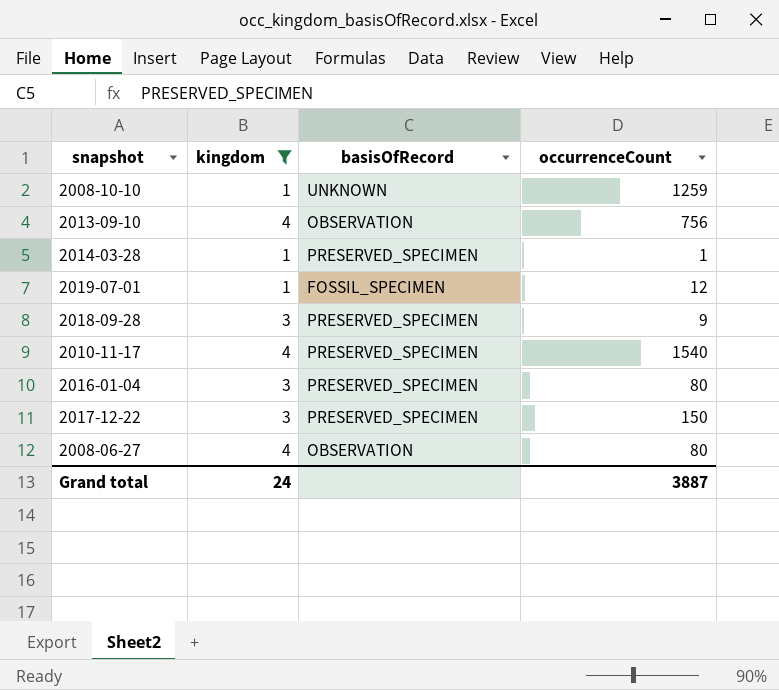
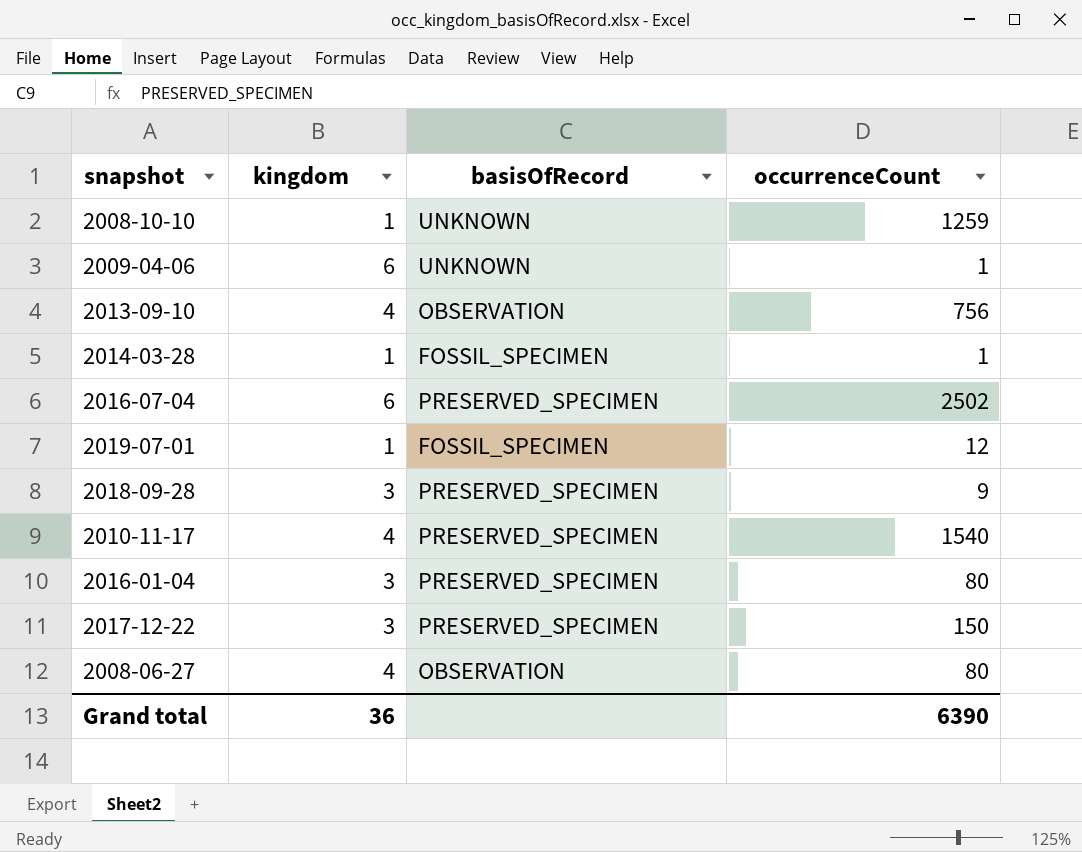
filter: kingdom != 6 -> none
2014-03-28 | basisOfRecord: PRESERVED_SPECIMEN -> FOSSIL_SPECIMEN
Grand total | kingdom: 24 -> 36
Grand total | occurrenceCount: 3887 -> 6390

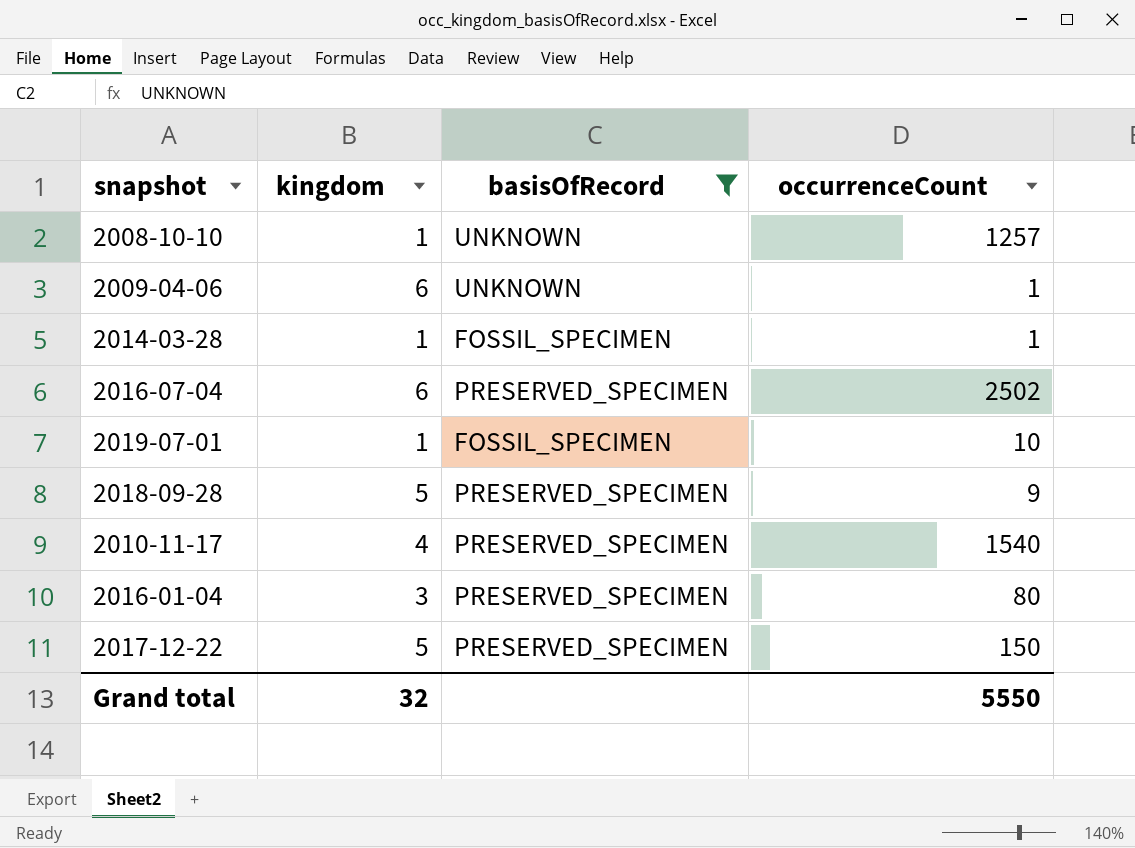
filter: none -> basisOfRecord != OBSERVATION
2008-10-10 | occurrenceCount: 1259 -> 1257
2019-07-01 | occurrenceCount: 12 -> 10
2018-09-28 | kingdom: 3 -> 5
2017-12-22 | kingdom: 3 -> 5
Grand total | kingdom: 36 -> 32
Grand total | occurrenceCount: 6390 -> 5550

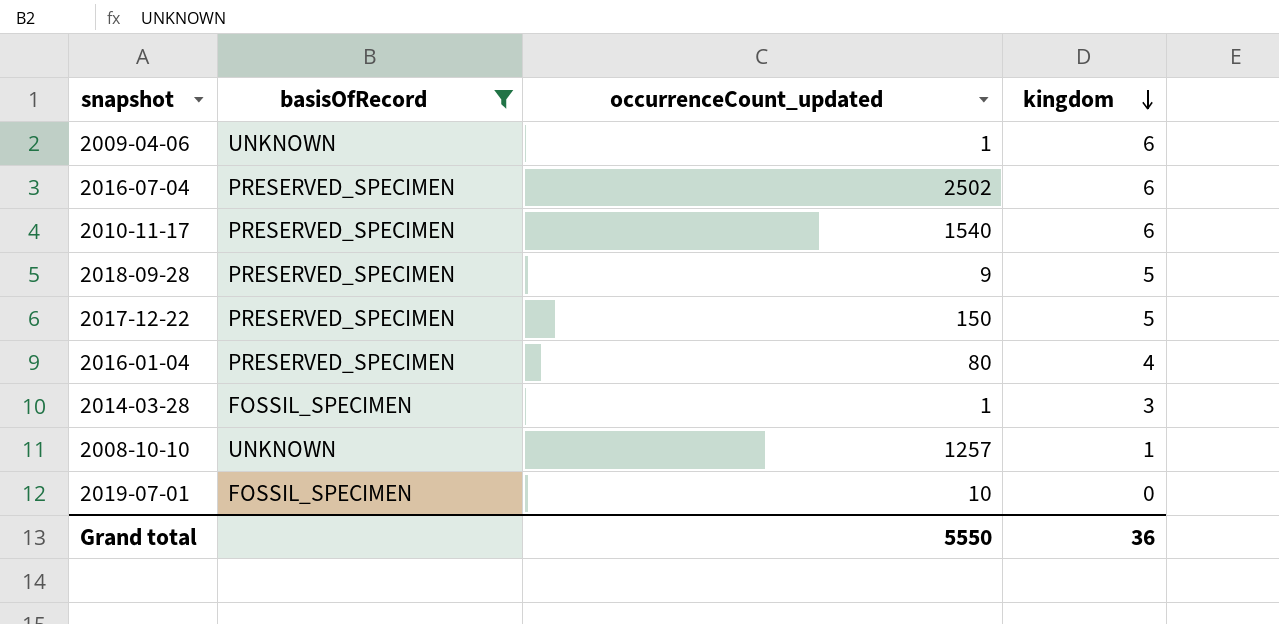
row order: none -> kingdom descending
column name: occurrenceCount -> occurrenceCount_updated
column kingdom | position: 2 -> 4
2010-11-17 | kingdom: 4 -> 6
2016-01-04 | kingdom: 3 -> 4
2014-03-28 | kingdom: 1 -> 3
2019-07-01 | kingdom: 1 -> 0
Grand total | kingdom: 32 -> 36

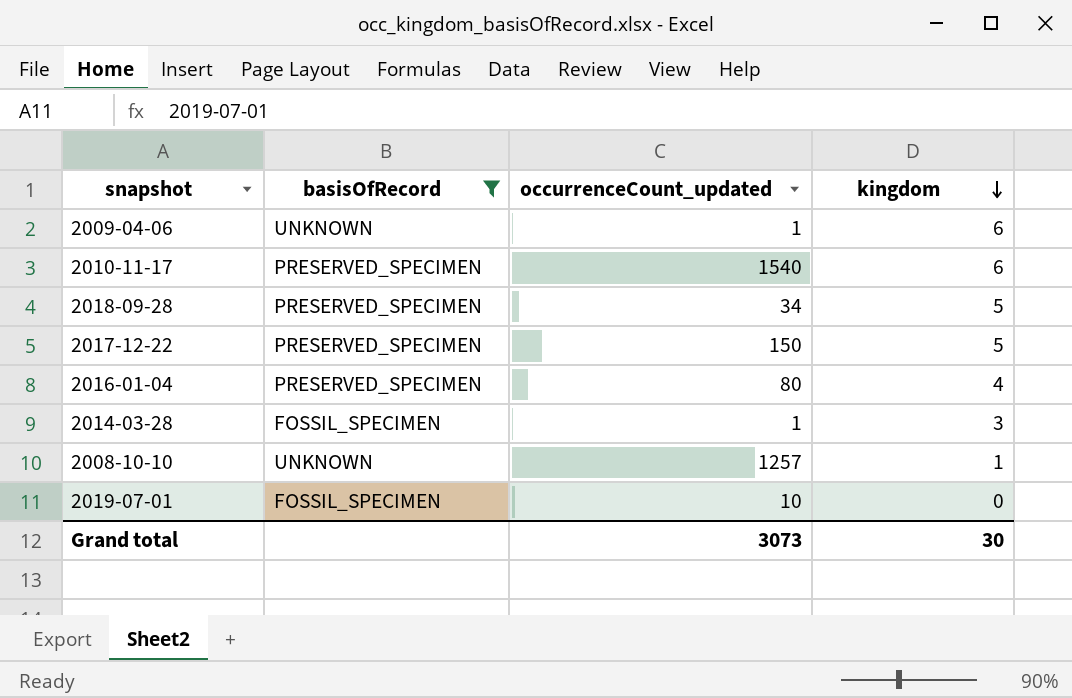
row 2016-07-04: PRESERVED_SPECIMEN | 2502 | 6 -> none
2018-09-28 | occurrenceCount_updated: 9 -> 34
Grand total | occurrenceCount_updated: 5550 -> 3073
Grand total | kingdom: 36 -> 30

